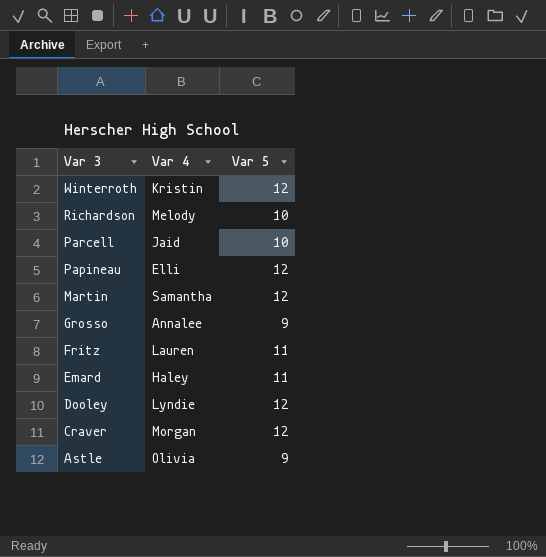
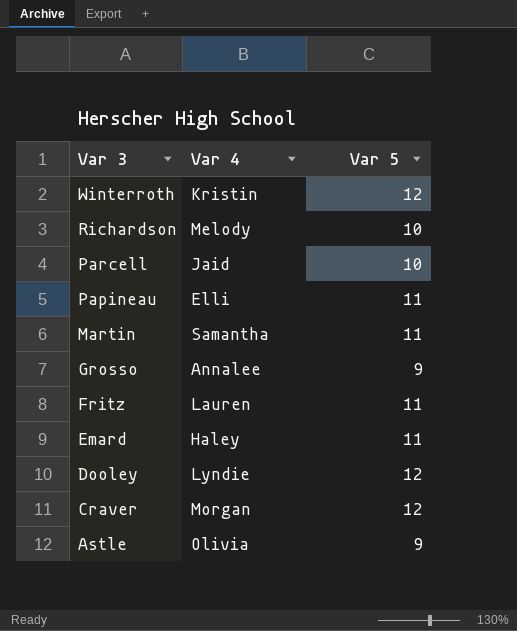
Papineau | Var 5: 12 -> 11
Martin | Var 5: 12 -> 11

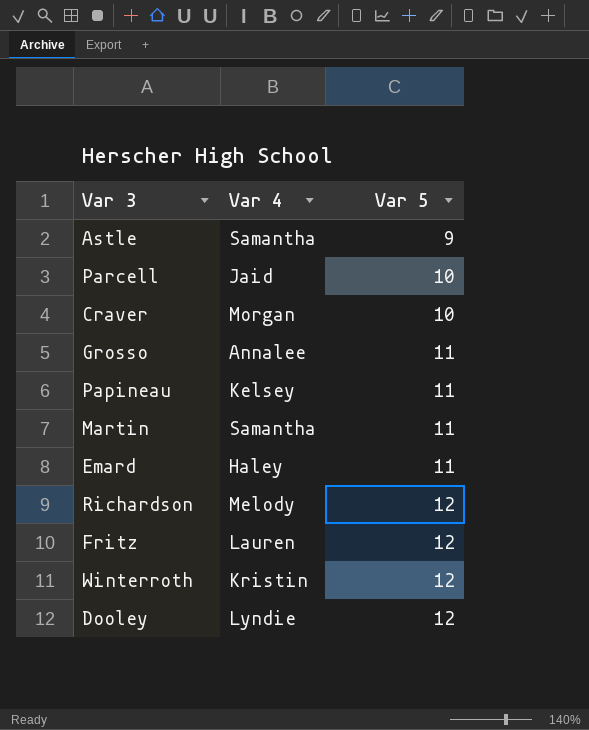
row order: Var 3 descending -> Var 5 ascending
Astle | Var 4: Olivia -> Samantha
Craver | Var 5: 12 -> 10
Grosso | Var 5: 9 -> 11
Papineau | Var 4: Elli -> Kelsey
Richardson | Var 5: 10 -> 12
Fritz | Var 5: 11 -> 12

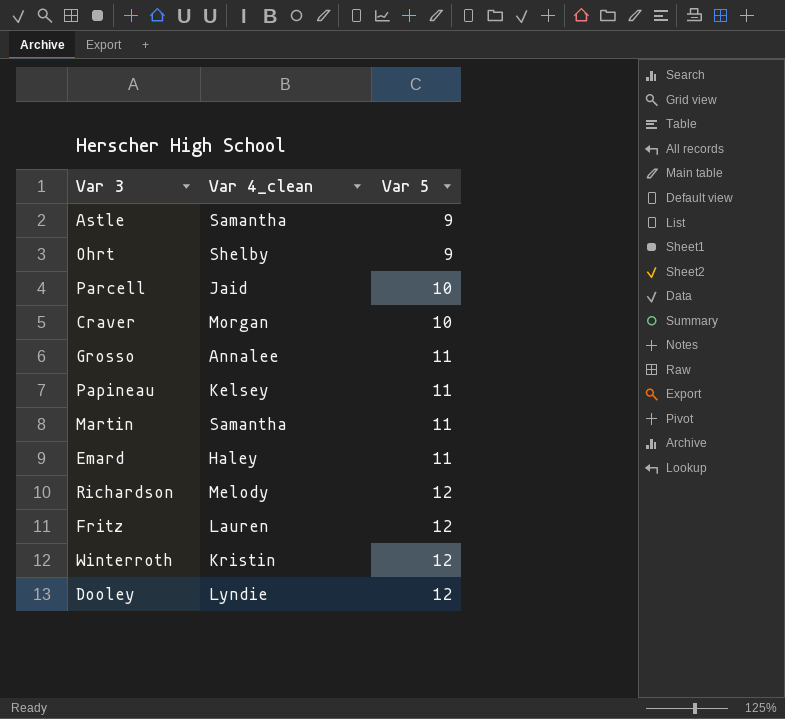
column name: Var 4 -> Var 4_clean
row Ohrt: none -> Shelby | 9

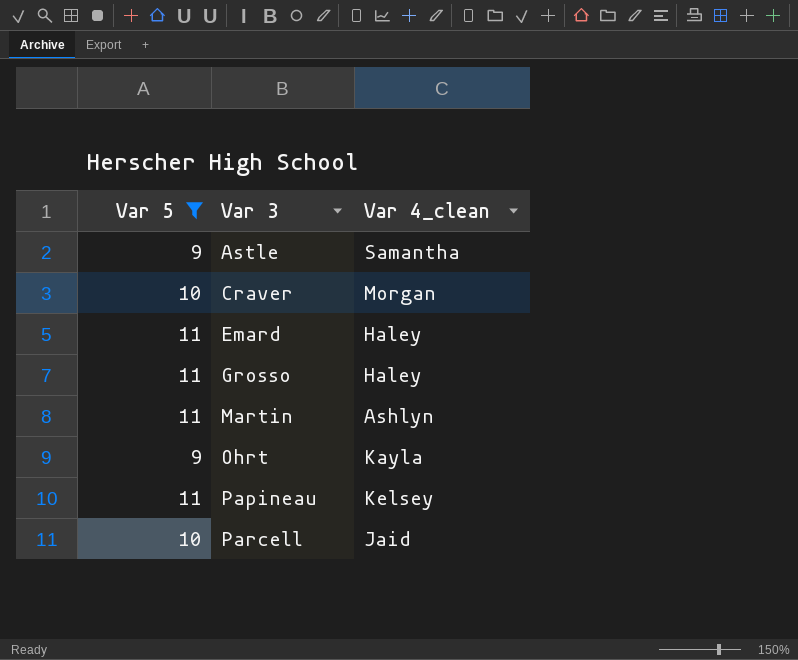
filter: none -> Var 5 != 12
row order: Var 5 ascending -> Var 3 ascending
column Var 5 | position: 3 -> 1
Grosso | Var 4_clean: Annalee -> Haley
Martin | Var 4_clean: Samantha -> Ashlyn
Ohrt | Var 4_clean: Shelby -> Kayla

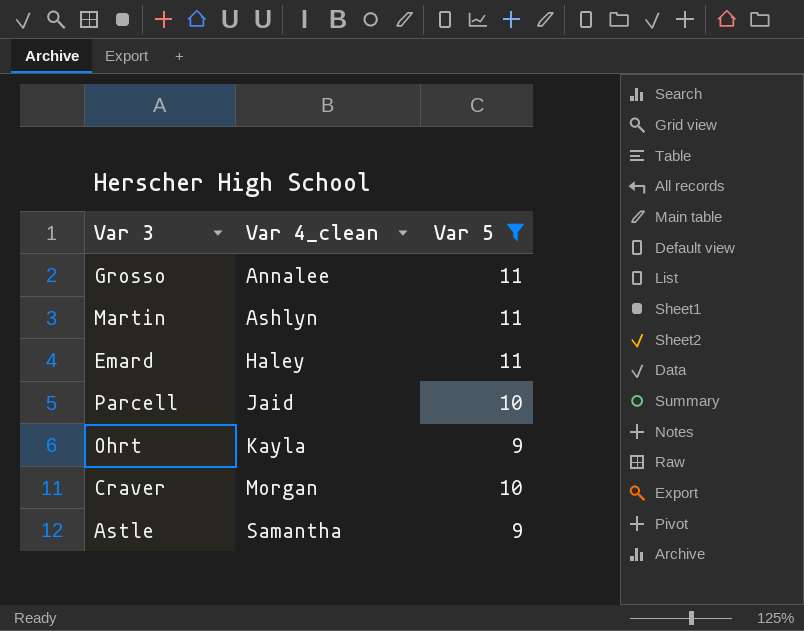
row order: Var 3 ascending -> Var 4_clean ascending
column Var 5 | position: 1 -> 3
row Papineau: 11 | Kelsey -> none
Grosso | Var 4_clean: Haley -> Annalee

